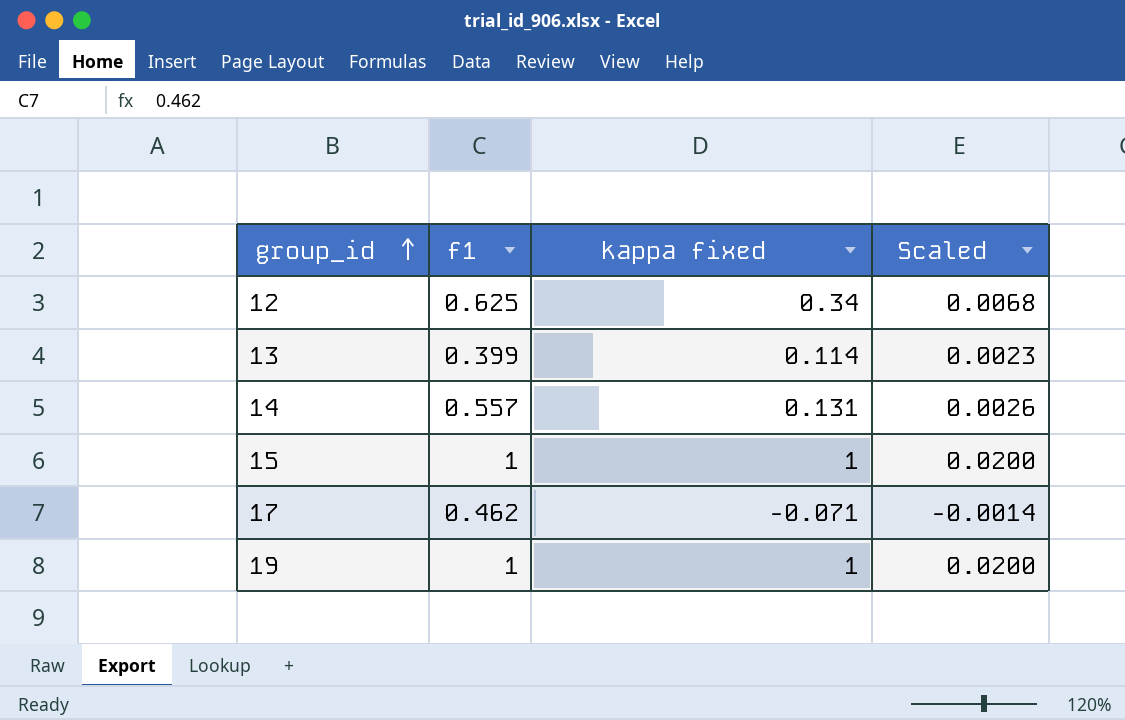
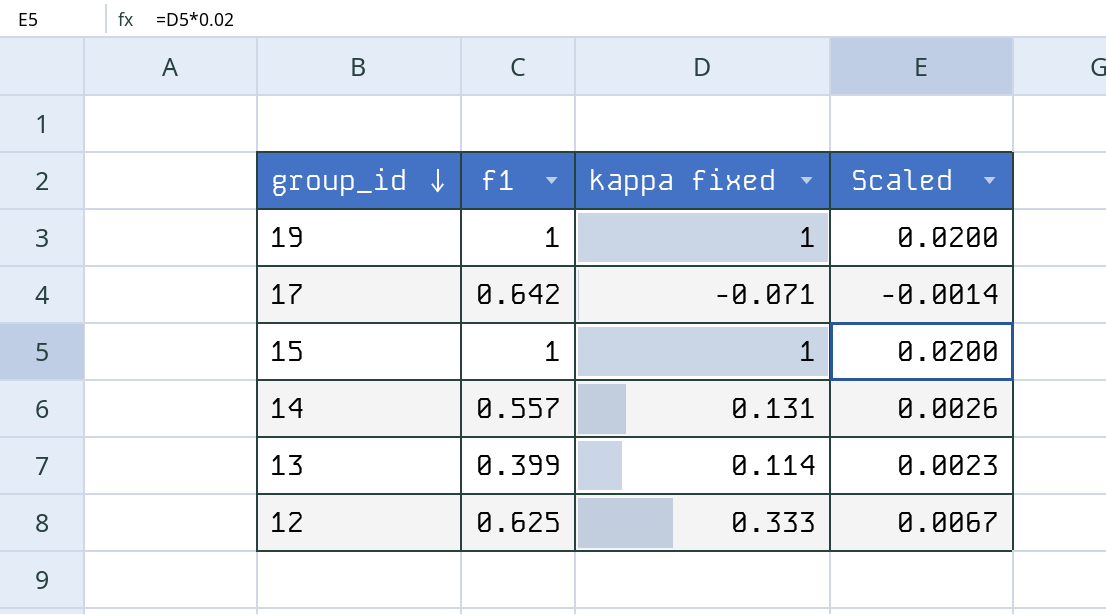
row order: group_id ascending -> group_id descending
17 | f1: 0.462 -> 0.642
12 | kappa fixed: 0.34 -> 0.333
12 | Scaled: 0.0068 -> 0.0067

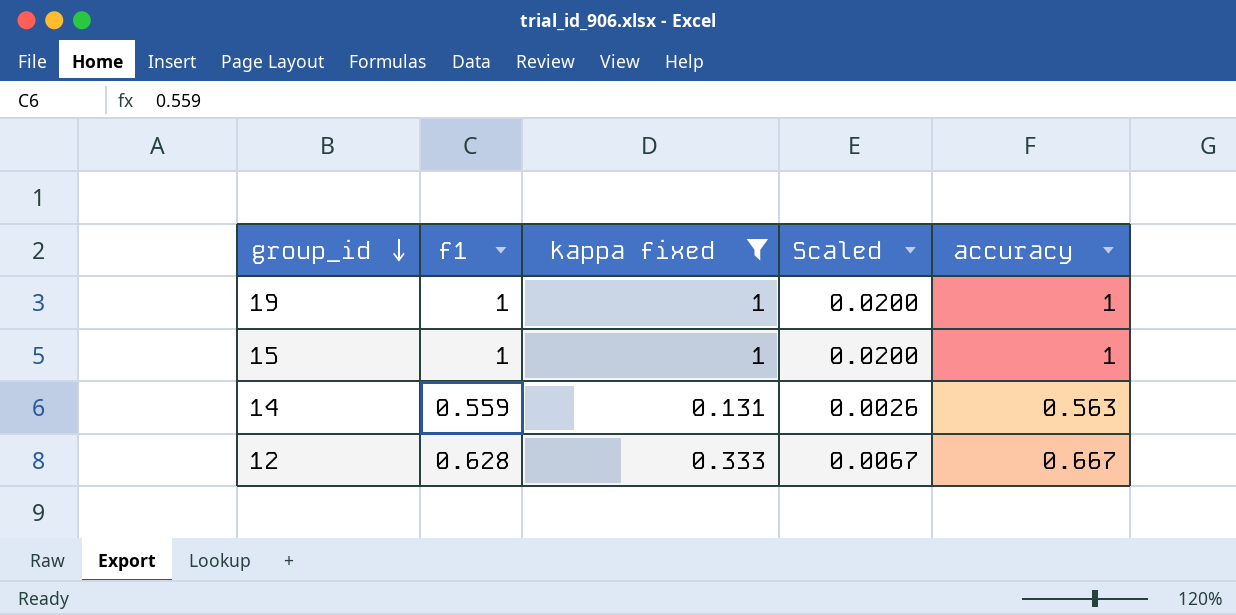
filter: none -> kappa fixed >= 0.131
column accuracy | position: none -> 5
14 | f1: 0.557 -> 0.559
12 | f1: 0.625 -> 0.628

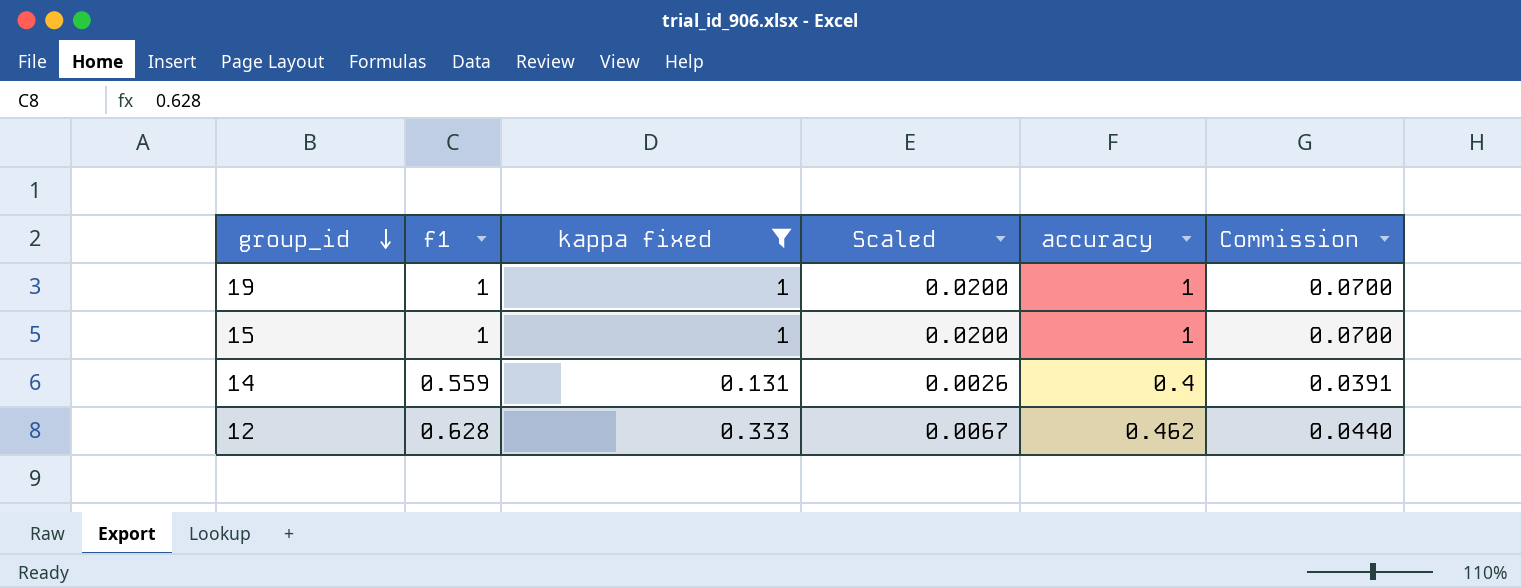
column Commission | formula: none -> [f1] * 0.07
14 | accuracy: 0.563 -> 0.4
12 | accuracy: 0.667 -> 0.462

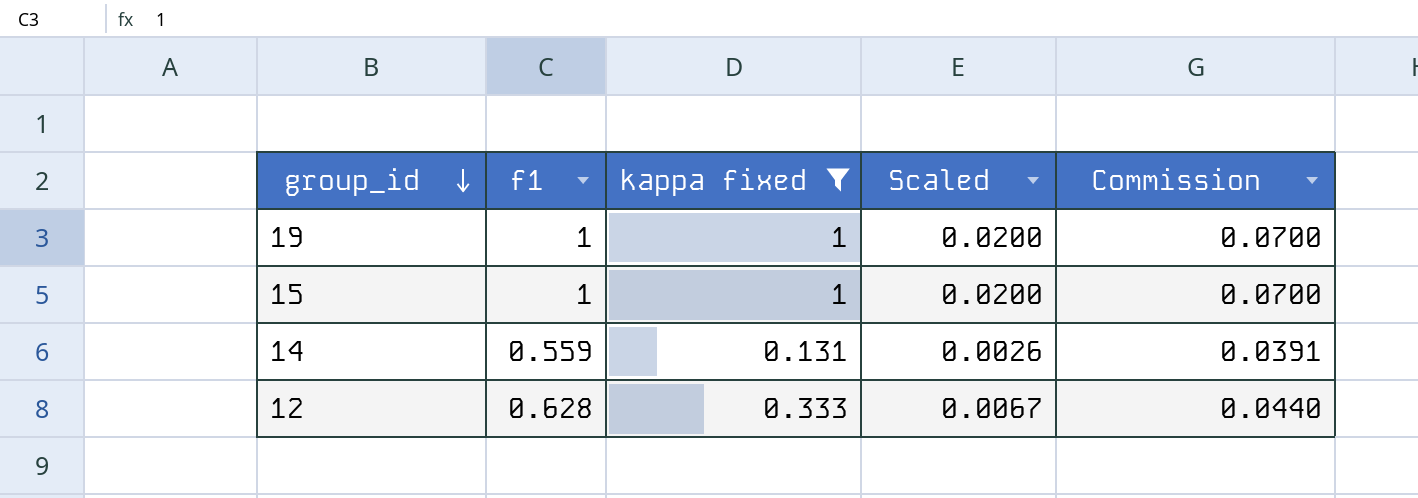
column accuracy | position: 5 -> none

